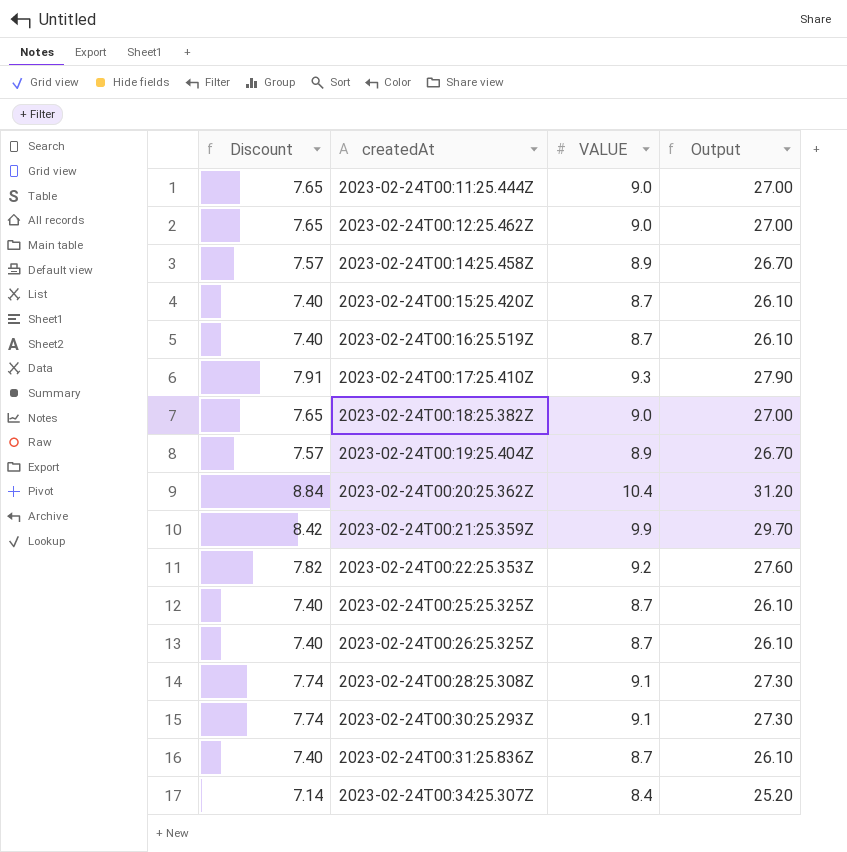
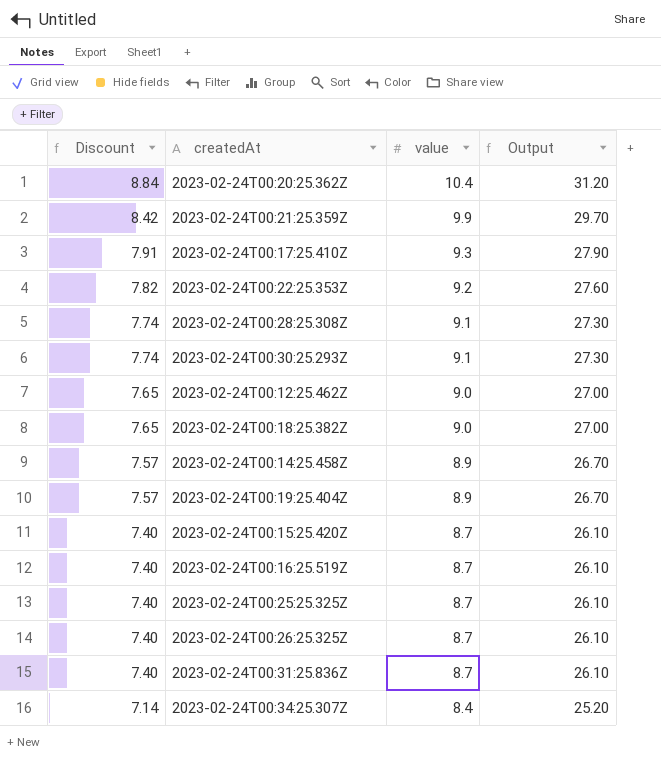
row order: createdAt ascending -> Discount descending
column name: VALUE -> value
row 2023-02-24T00:11:25.444Z: 7.65 | 9.0 | 27.00 -> none

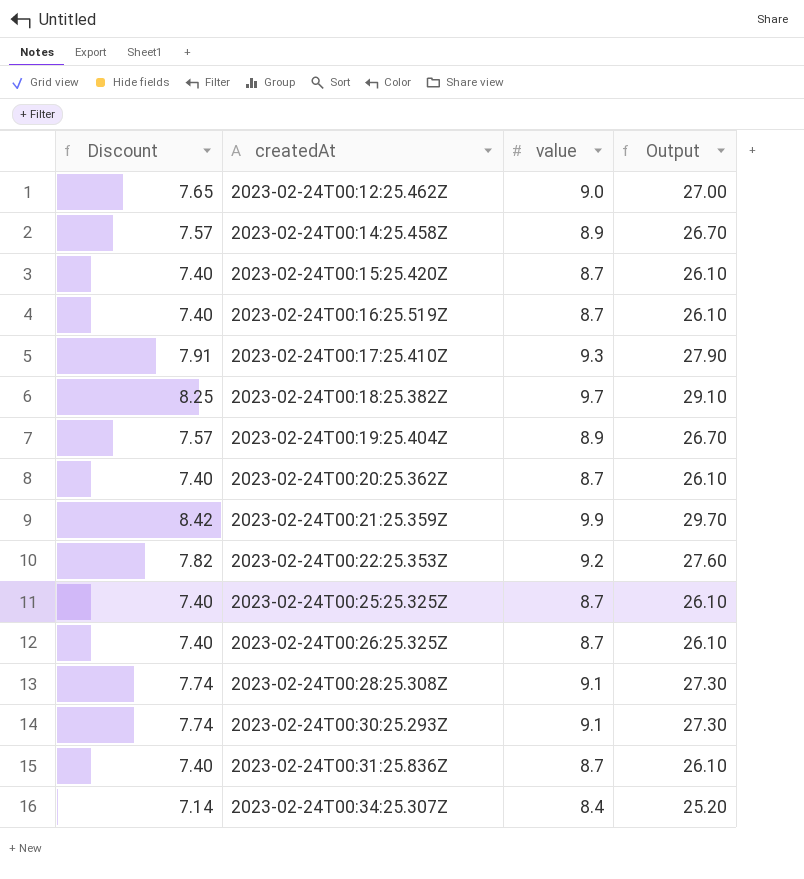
row order: Discount descending -> createdAt ascending
2023-02-24T00:18:25.382Z | Discount: 7.65 -> 8.25
2023-02-24T00:18:25.382Z | value: 9.0 -> 9.7
2023-02-24T00:18:25.382Z | Output: 27.00 -> 29.10
2023-02-24T00:20:25.362Z | Discount: 8.84 -> 7.40
2023-02-24T00:20:25.362Z | value: 10.4 -> 8.7
2023-02-24T00:20:25.362Z | Output: 31.20 -> 26.10

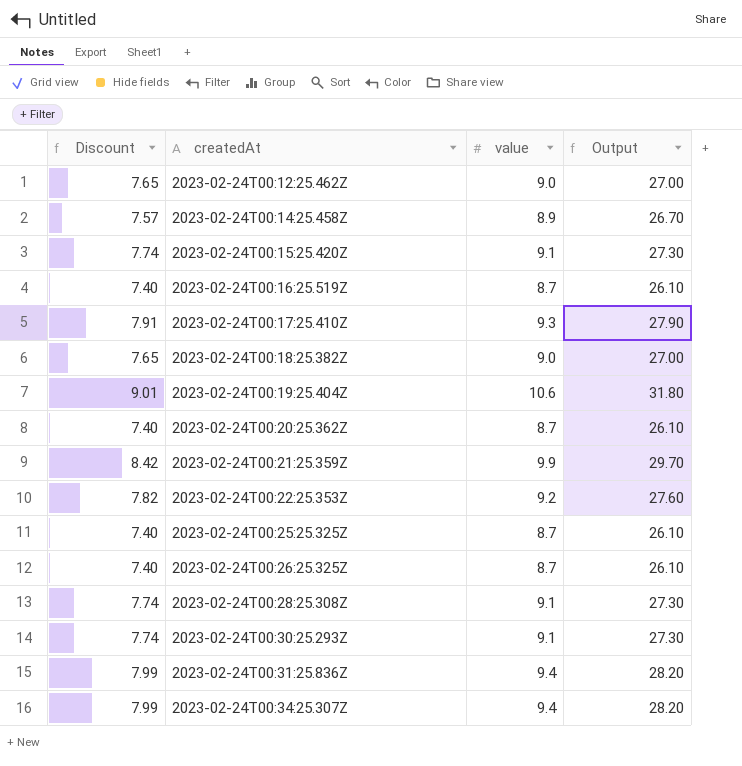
2023-02-24T00:15:25.420Z | Discount: 7.40 -> 7.74
2023-02-24T00:15:25.420Z | value: 8.7 -> 9.1
2023-02-24T00:15:25.420Z | Output: 26.10 -> 27.30
2023-02-24T00:18:25.382Z | Discount: 8.25 -> 7.65
2023-02-24T00:18:25.382Z | value: 9.7 -> 9.0
2023-02-24T00:18:25.382Z | Output: 29.10 -> 27.00
2023-02-24T00:19:25.404Z | Discount: 7.57 -> 9.01
2023-02-24T00:19:25.404Z | value: 8.9 -> 10.6
2023-02-24T00:19:25.404Z | Output: 26.70 -> 31.80
2023-02-24T00:31:25.836Z | Discount: 7.40 -> 7.99
2023-02-24T00:31:25.836Z | value: 8.7 -> 9.4
2023-02-24T00:31:25.836Z | Output: 26.10 -> 28.20
2023-02-24T00:34:25.307Z | Discount: 7.14 -> 7.99
2023-02-24T00:34:25.307Z | value: 8.4 -> 9.4
2023-02-24T00:34:25.307Z | Output: 25.20 -> 28.20

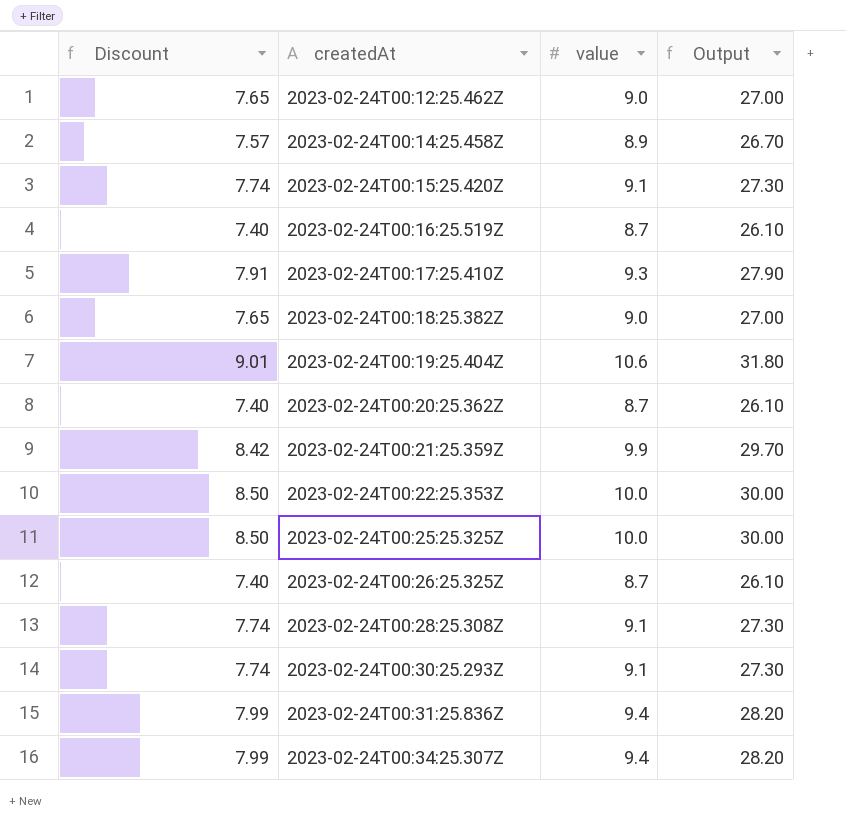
2023-02-24T00:22:25.353Z | Discount: 7.82 -> 8.50
2023-02-24T00:22:25.353Z | value: 9.2 -> 10.0
2023-02-24T00:22:25.353Z | Output: 27.60 -> 30.00
2023-02-24T00:25:25.325Z | Discount: 7.40 -> 8.50
2023-02-24T00:25:25.325Z | value: 8.7 -> 10.0
2023-02-24T00:25:25.325Z | Output: 26.10 -> 30.00

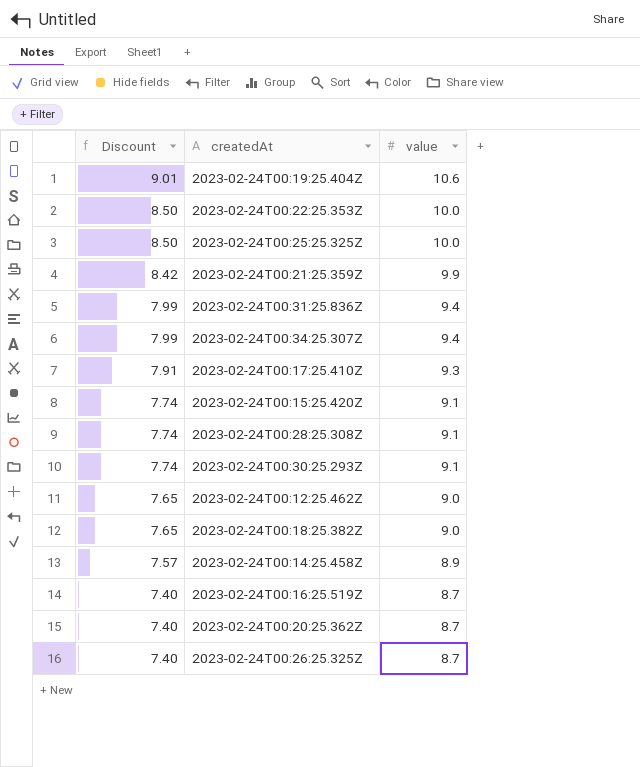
row order: createdAt ascending -> Discount descending
column Output | formula: [value] * 3 -> none

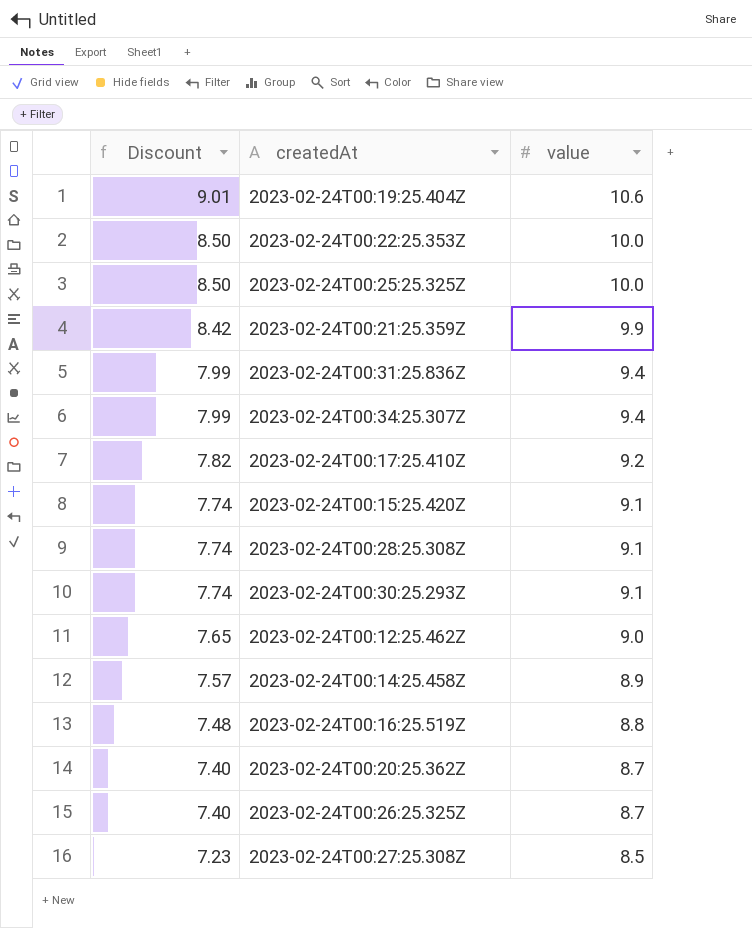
row 2023-02-24T00:18:25.382Z: 7.65 | 9.0 -> none
2023-02-24T00:17:25.410Z | Discount: 7.91 -> 7.82
2023-02-24T00:17:25.410Z | value: 9.3 -> 9.2
2023-02-24T00:16:25.519Z | Discount: 7.40 -> 7.48
2023-02-24T00:16:25.519Z | value: 8.7 -> 8.8
row 2023-02-24T00:27:25.308Z: none -> 7.23 | 8.5

